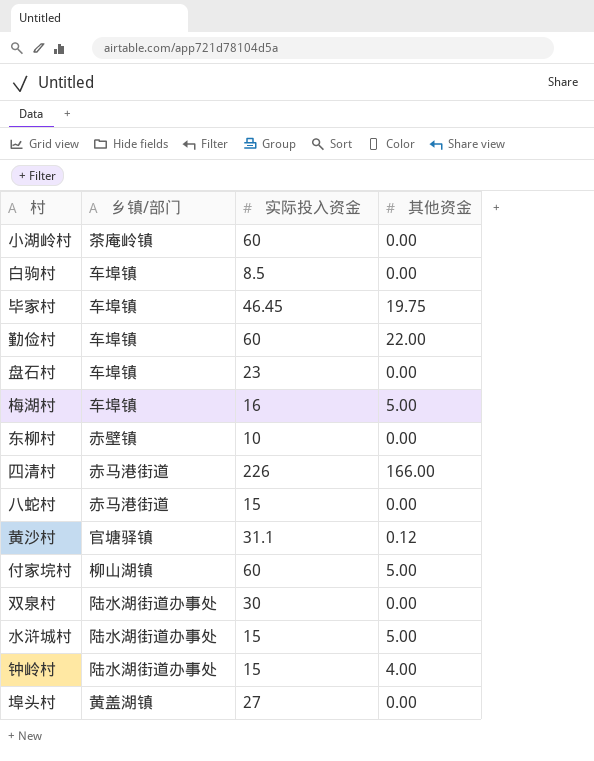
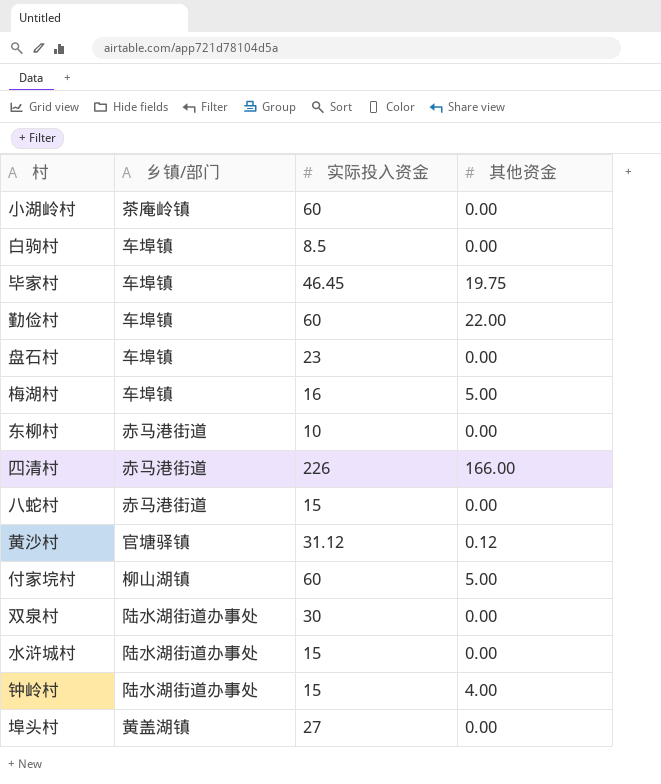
东柳村 | 乡镇/部门: 赤壁镇 -> 赤马港街道
黄沙村 | 实际投入资金: 31.1 -> 31.12
水浒城村 | 其他资金: 5.00 -> 0.00

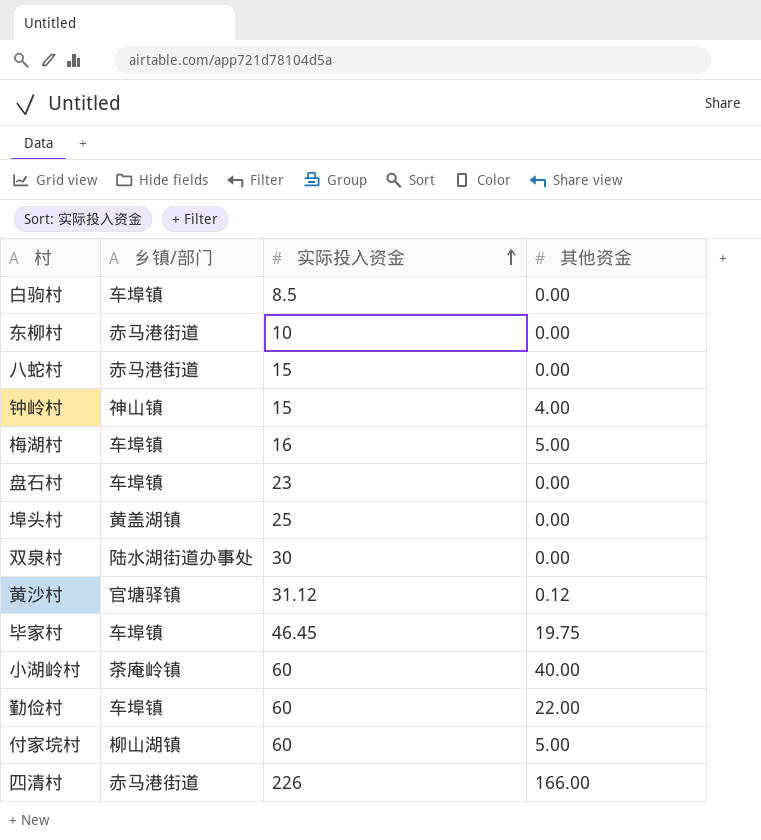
row order: none -> 实际投入资金 ascending
row 水浒城村: 陆水湖街道办事处 | 15 | 0.00 -> none
钟岭村 | 乡镇/部门: 陆水湖街道办事处 -> 神山镇
埠头村 | 实际投入资金: 27 -> 25
小湖岭村 | 其他资金: 0.00 -> 40.00

